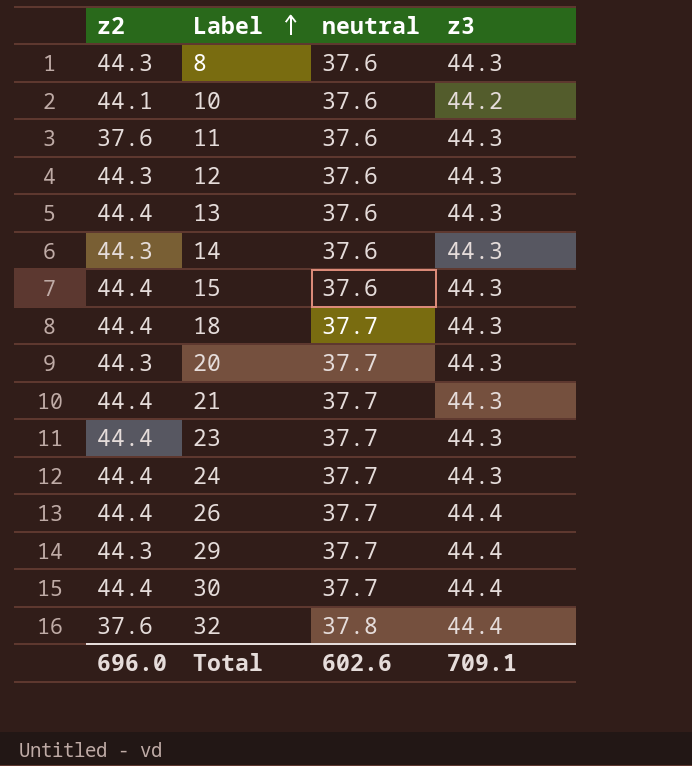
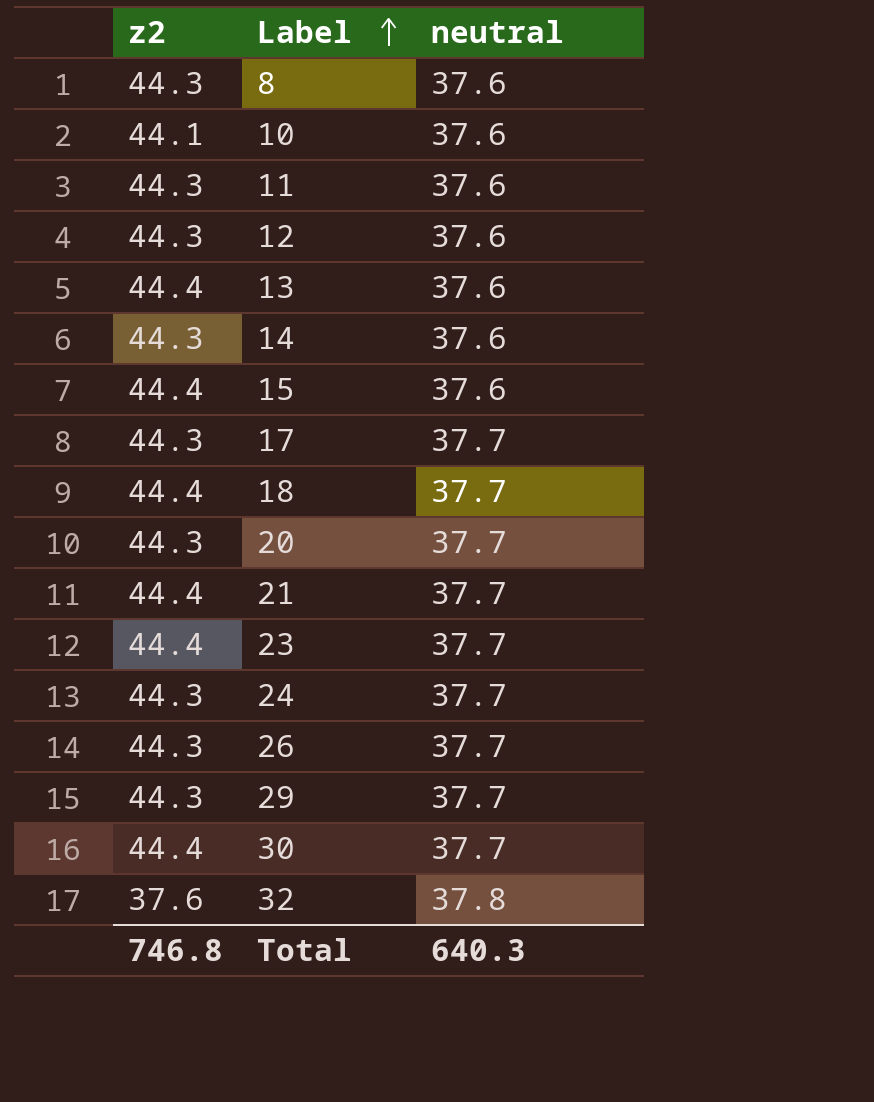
column z3 | position: 4 -> none
11 | z2: 37.6 -> 44.3
row 17: none -> 44.3 | 37.7
24 | z2: 44.4 -> 44.3
26 | z2: 44.4 -> 44.3
Total | z2: 696.0 -> 746.8
Total | neutral: 602.6 -> 640.3

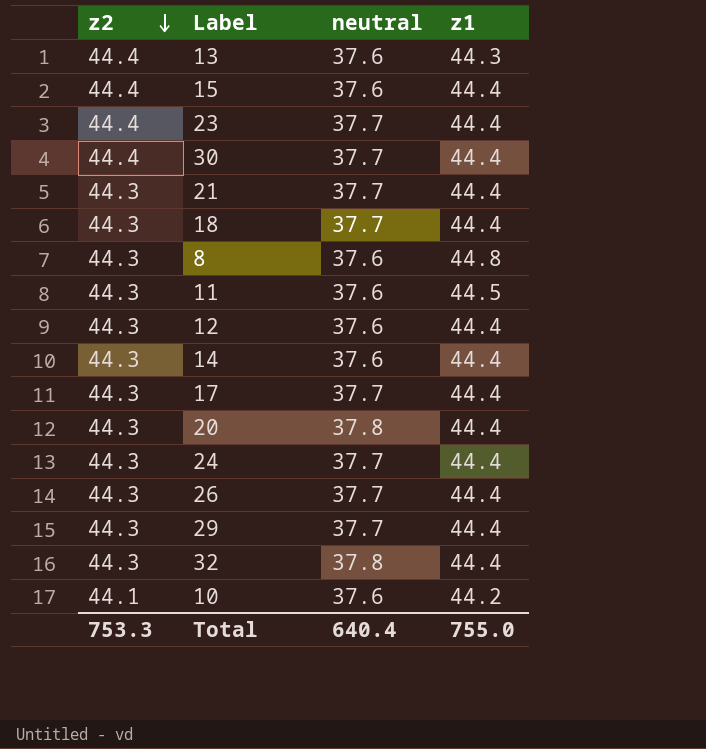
row order: Label ascending -> z2 descending
column z1 | position: none -> 4
21 | z2: 44.4 -> 44.3
18 | z2: 44.4 -> 44.3
20 | neutral: 37.7 -> 37.8
32 | z2: 37.6 -> 44.3
Total | z2: 746.8 -> 753.3
Total | neutral: 640.3 -> 640.4

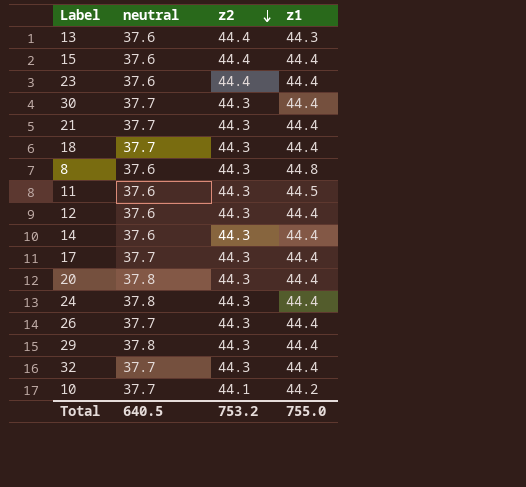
column z2 | position: 1 -> 3
23 | neutral: 37.7 -> 37.6
30 | z2: 44.4 -> 44.3
24 | neutral: 37.7 -> 37.8
29 | neutral: 37.7 -> 37.8
32 | neutral: 37.8 -> 37.7
10 | neutral: 37.6 -> 37.7
Total | neutral: 640.4 -> 640.5
Total | z2: 753.3 -> 753.2

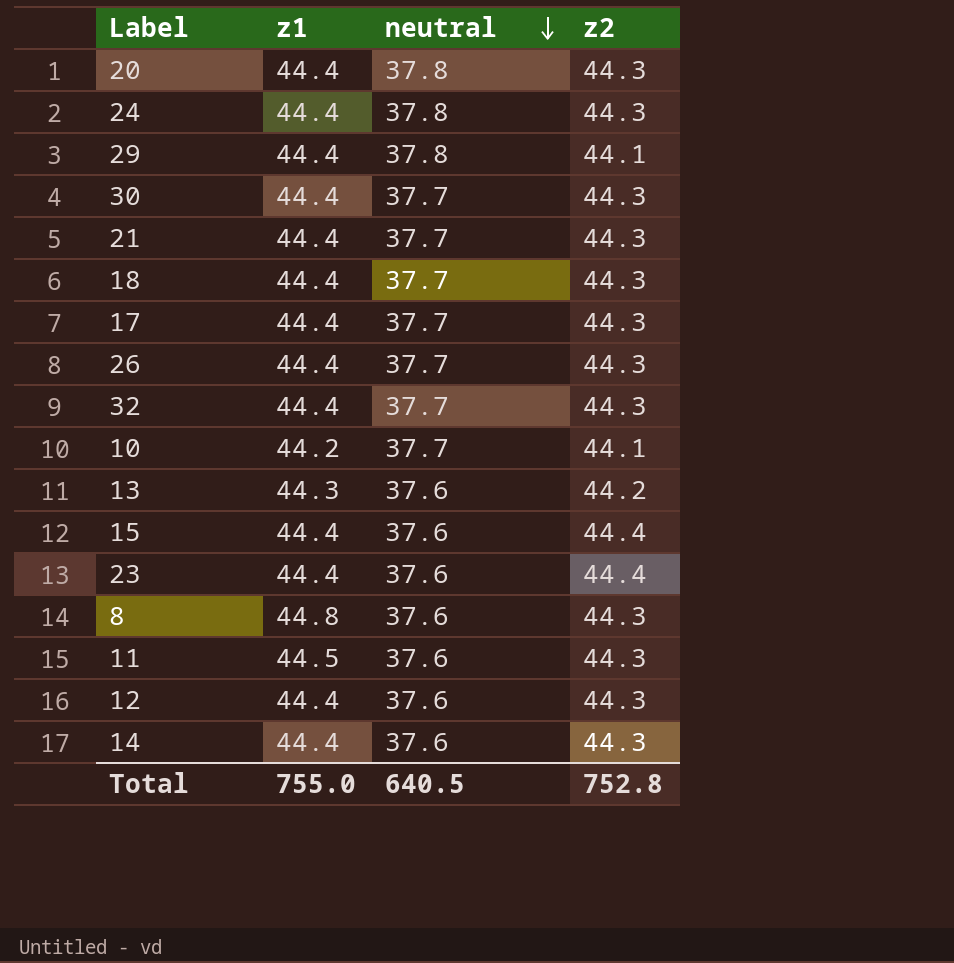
row order: z2 descending -> neutral descending
column z1 | position: 4 -> 2
29 | z2: 44.3 -> 44.1
13 | z2: 44.4 -> 44.2
Total | z2: 753.2 -> 752.8

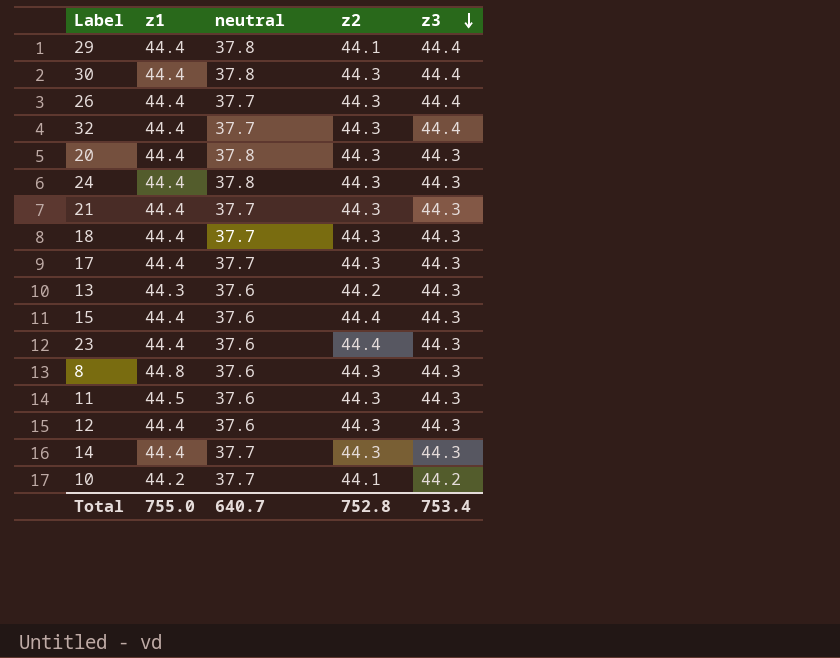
row order: neutral descending -> z3 descending
column z3 | position: none -> 5
30 | neutral: 37.7 -> 37.8
14 | neutral: 37.6 -> 37.7
Total | neutral: 640.5 -> 640.7

